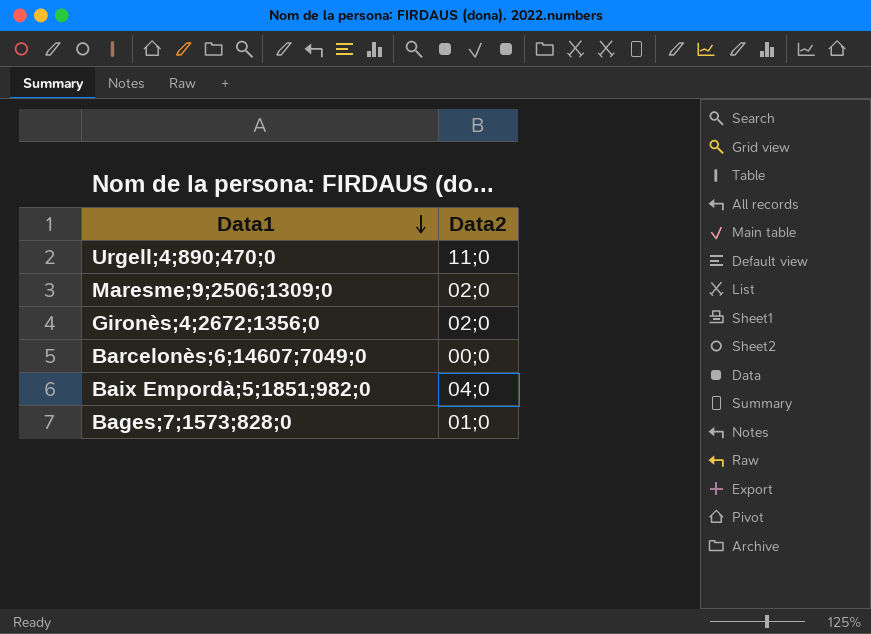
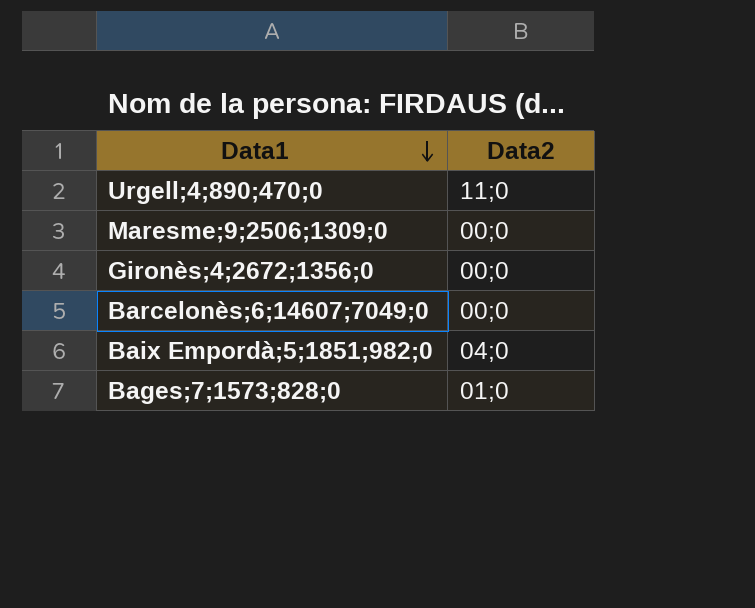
Maresme;9;2506;1309;0 | Data2: 02;0 -> 00;0
Gironès;4;2672;1356;0 | Data2: 02;0 -> 00;0

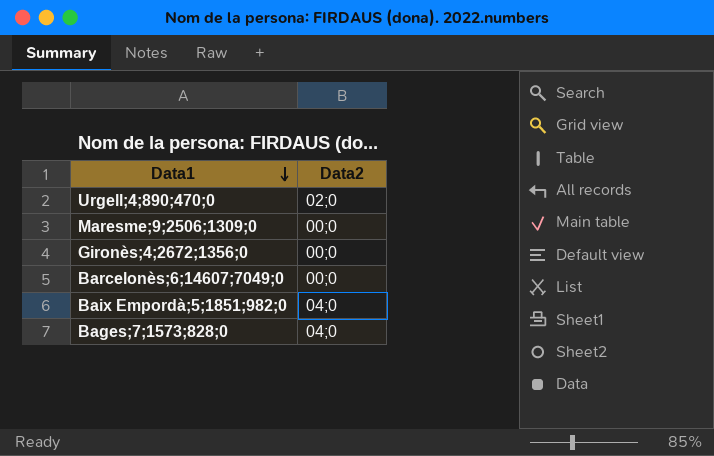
Urgell;4;890;470;0 | Data2: 11;0 -> 02;0
Bages;7;1573;828;0 | Data2: 01;0 -> 04;0

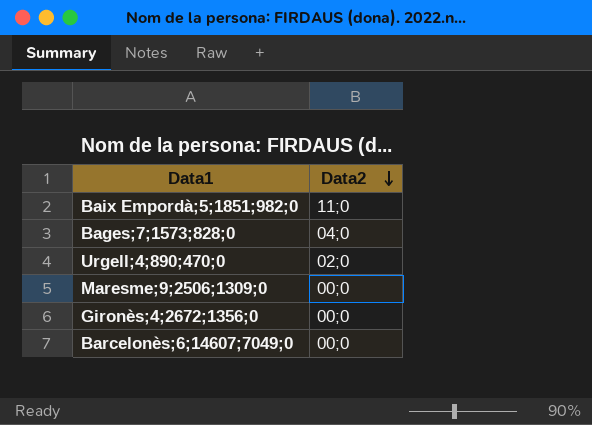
row order: Data1 descending -> Data2 descending
Baix Empordà;5;1851;982;0 | Data2: 04;0 -> 11;0

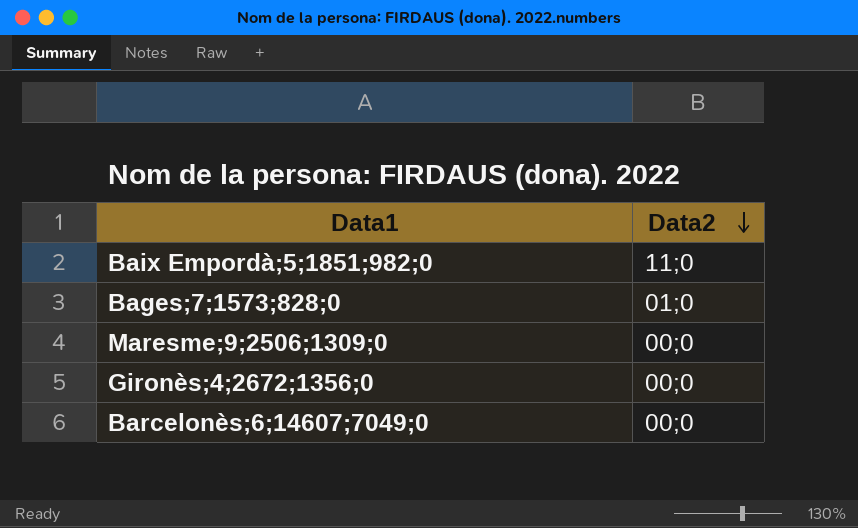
row Urgell;4;890;470;0: 02;0 -> none
Bages;7;1573;828;0 | Data2: 04;0 -> 01;0

